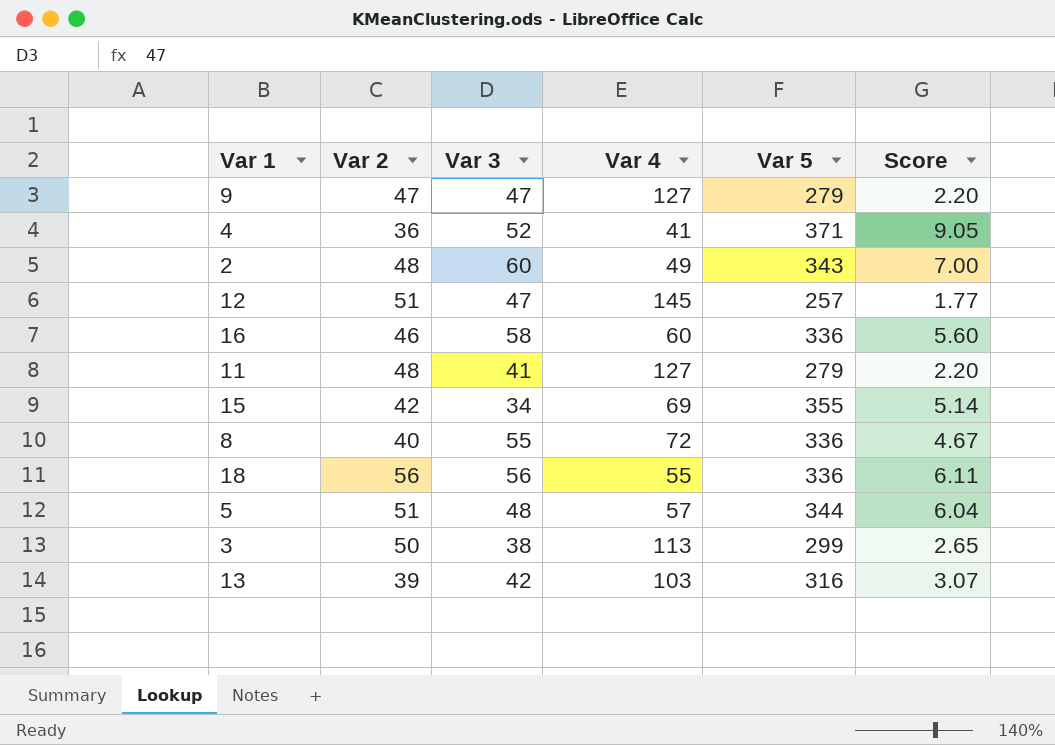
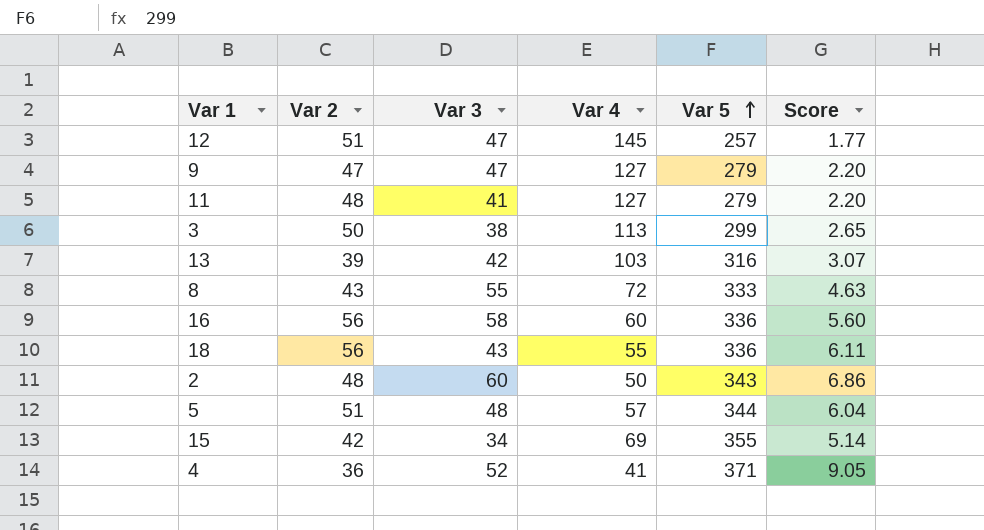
row order: none -> Var 5 ascending
8 | Var 2: 40 -> 43
8 | Var 5: 336 -> 333
8 | Score: 4.67 -> 4.63
16 | Var 2: 46 -> 56
18 | Var 3: 56 -> 43
2 | Var 4: 49 -> 50
2 | Score: 7.00 -> 6.86

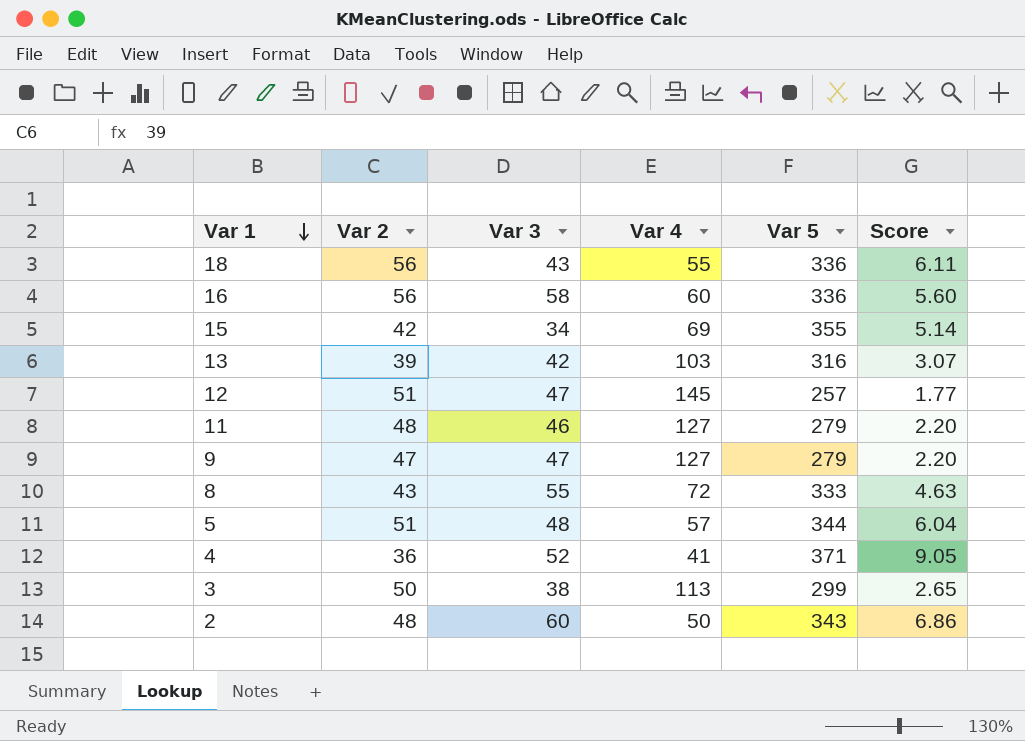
row order: Var 5 ascending -> Var 1 descending
11 | Var 3: 41 -> 46

